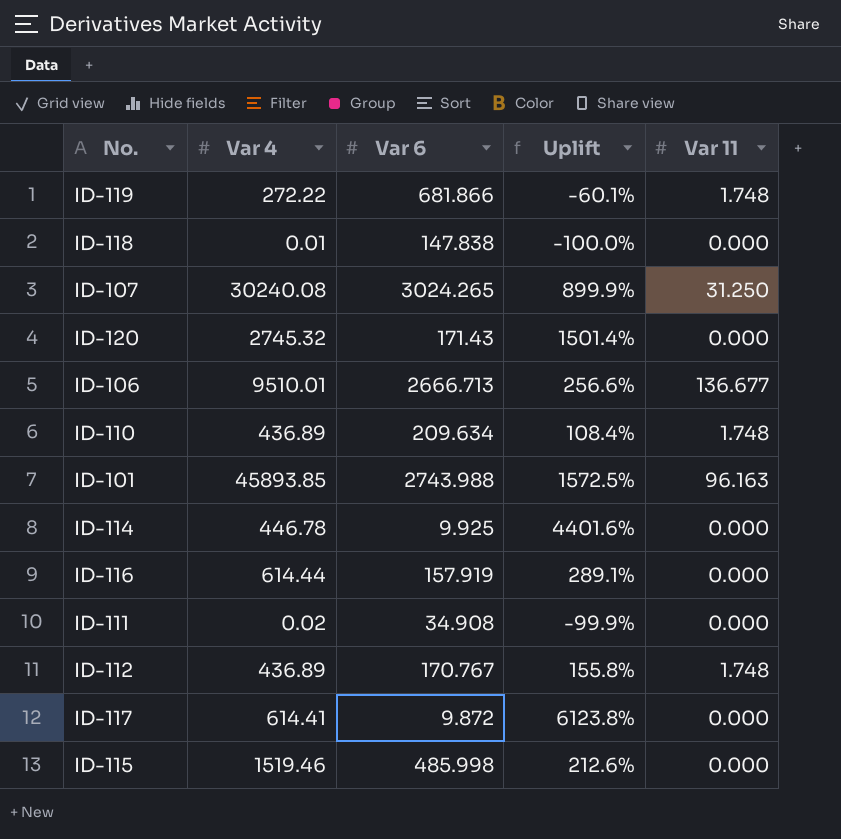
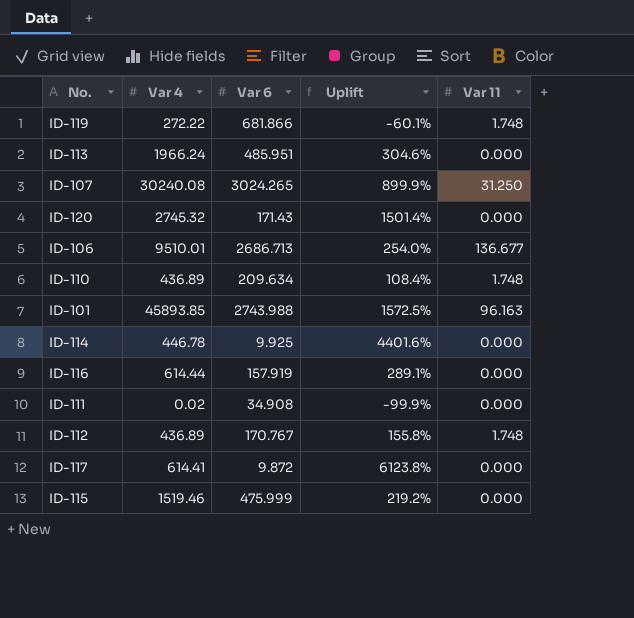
row ID-118: 0.01 | 147.838 | -100.0% | 0.000 -> none
row ID-113: none -> 1966.24 | 485.951 | 304.6% | 0.000
ID-106 | Var 6: 2666.713 -> 2686.713
ID-106 | Uplift: 256.6% -> 254.0%
ID-115 | Var 6: 485.998 -> 475.999
ID-115 | Uplift: 212.6% -> 219.2%

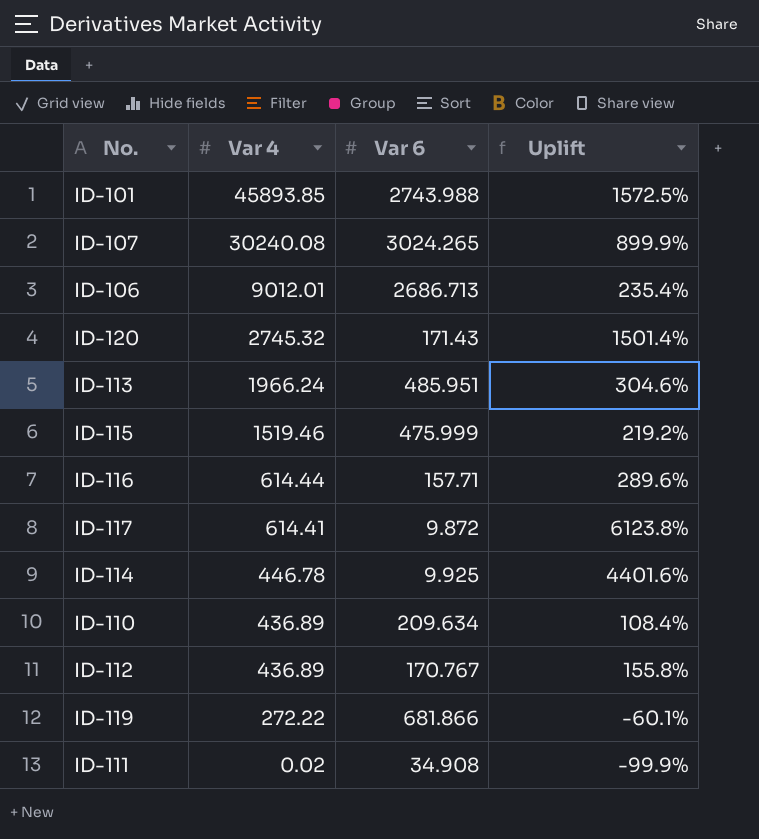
row order: none -> Var 4 descending
column Var 11 | position: 5 -> none
ID-106 | Var 4: 9510.01 -> 9012.01
ID-106 | Uplift: 254.0% -> 235.4%
ID-116 | Var 6: 157.919 -> 157.71
ID-116 | Uplift: 289.1% -> 289.6%

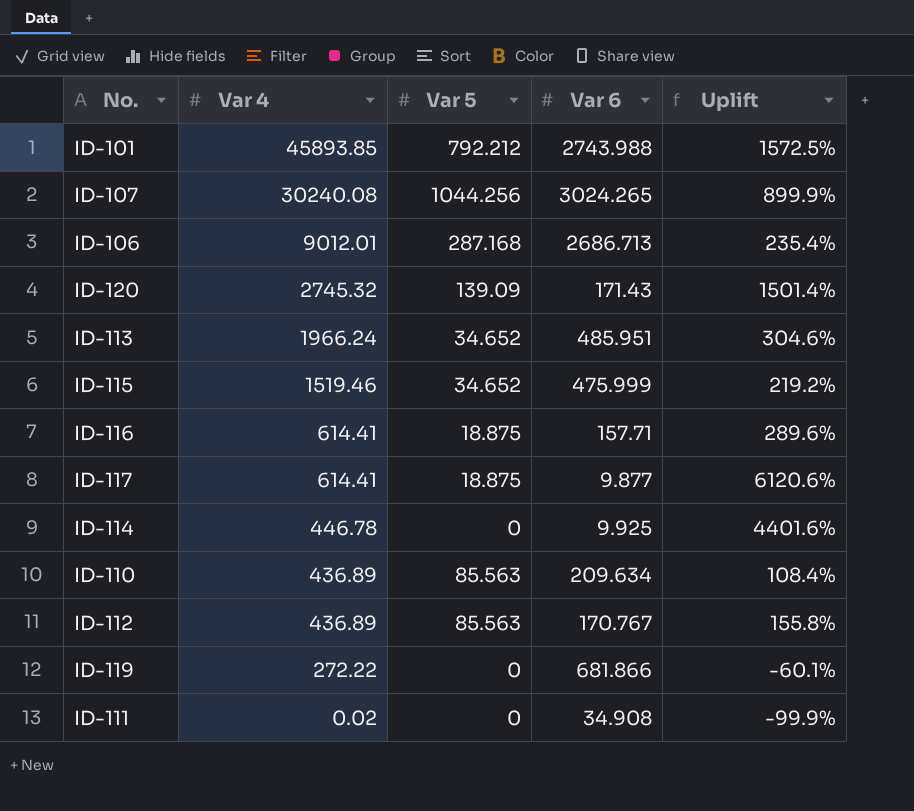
column Var 5 | position: none -> 3
ID-116 | Var 4: 614.44 -> 614.41
ID-117 | Var 6: 9.872 -> 9.877
ID-117 | Uplift: 6123.8% -> 6120.6%

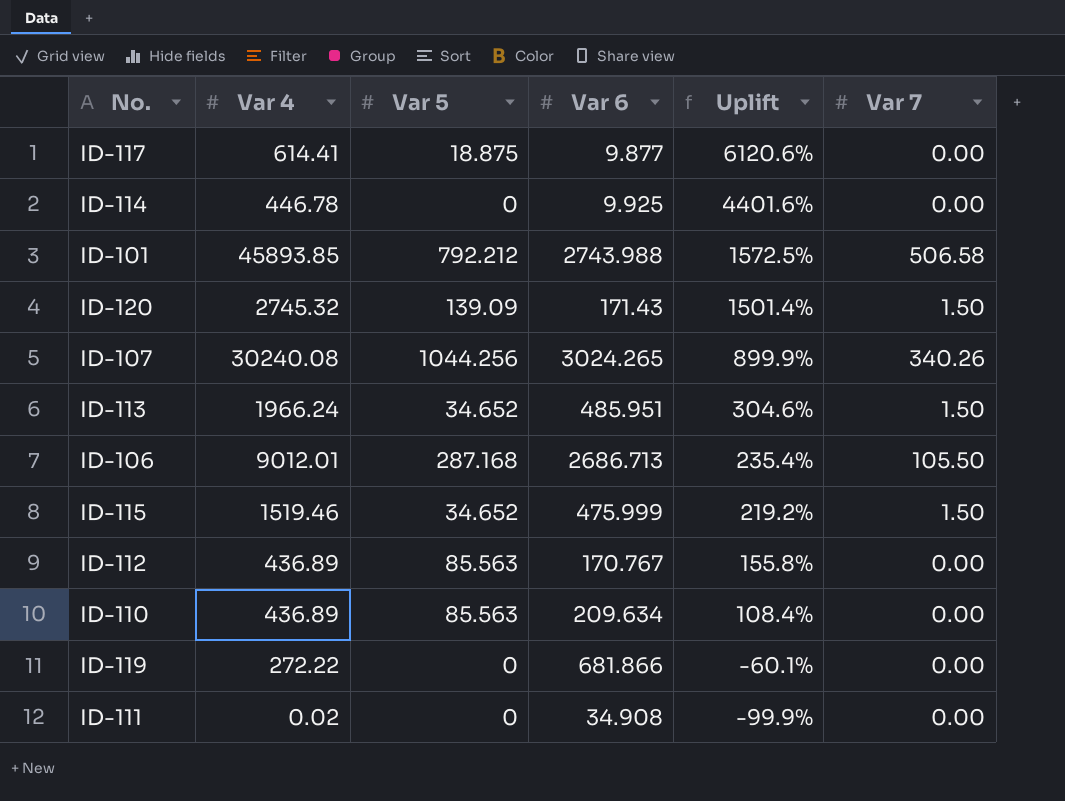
row order: Var 4 descending -> Uplift descending
column Var 7 | position: none -> 6
row ID-116: 614.41 | 18.875 | 157.71 | 289.6% -> none

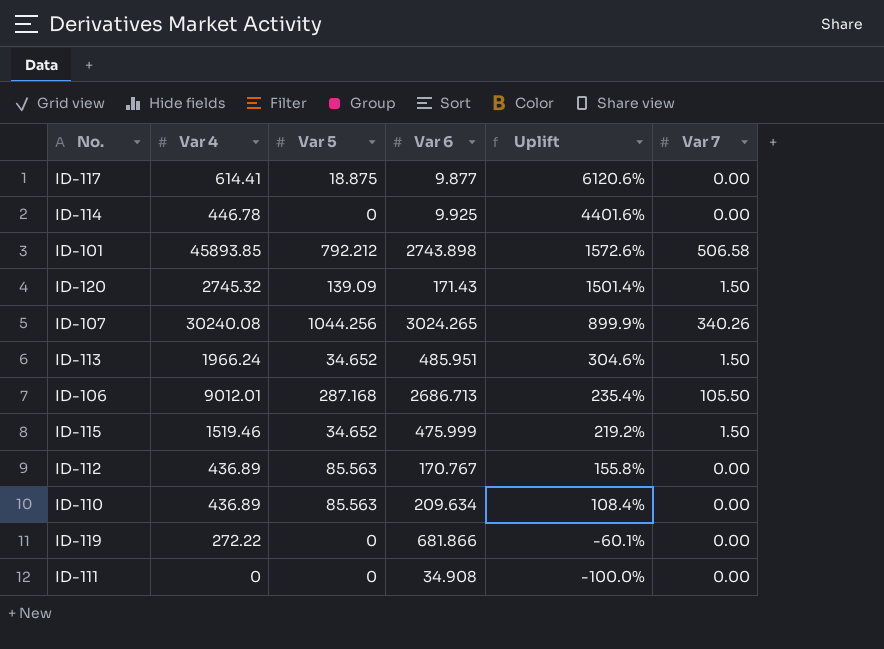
ID-101 | Var 6: 2743.988 -> 2743.898
ID-101 | Uplift: 1572.5% -> 1572.6%
ID-111 | Var 4: 0.02 -> 0
ID-111 | Uplift: -99.9% -> -100.0%

